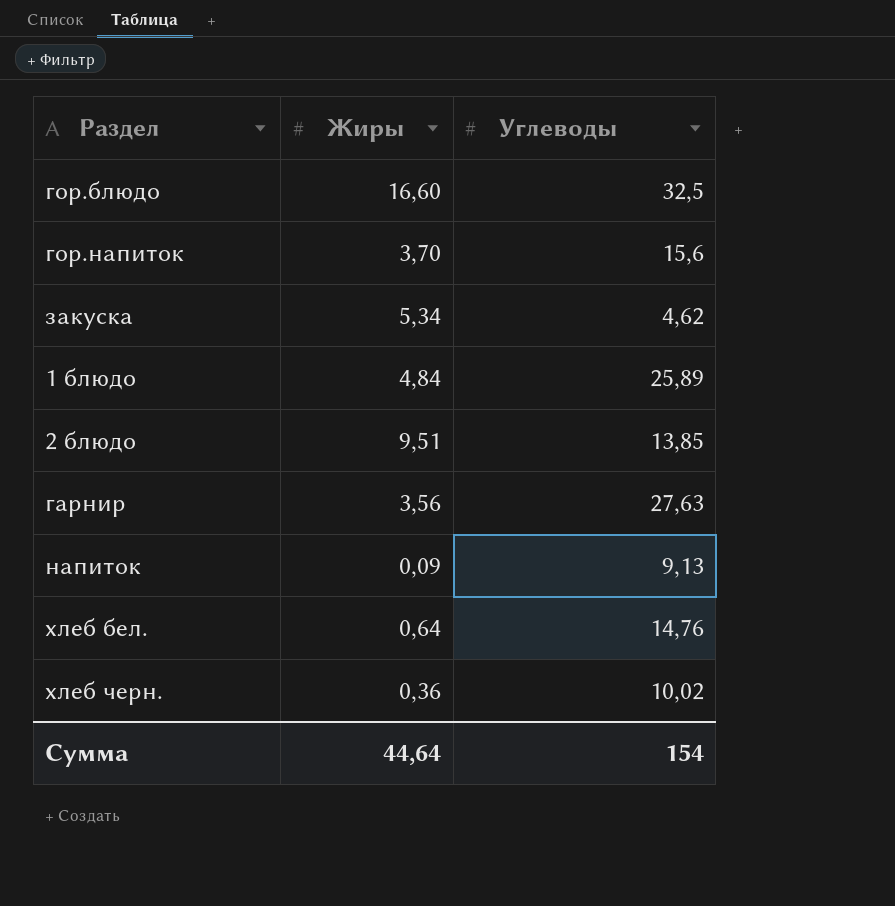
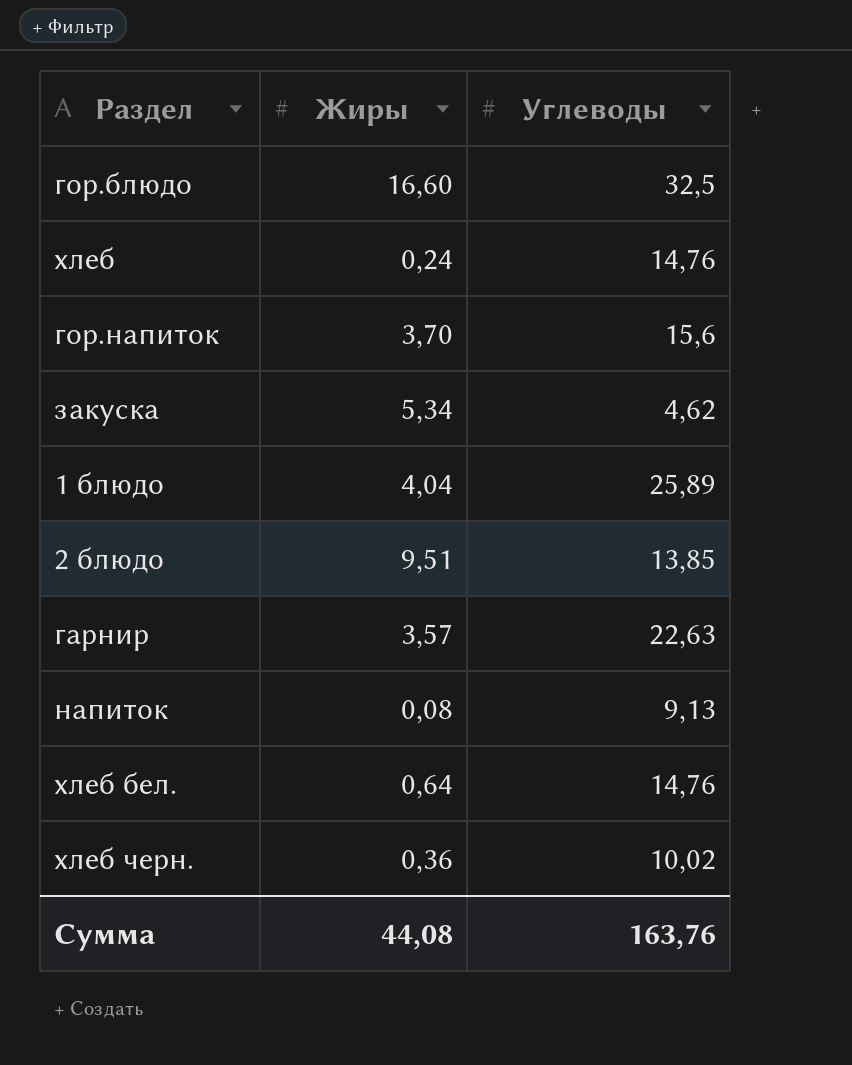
row хлеб: none -> 0,24 | 14,76
1 блюдо | Жиры: 4,84 -> 4,04
гарнир | Жиры: 3,56 -> 3,57
гарнир | Углеводы: 27,63 -> 22,63
напиток | Жиры: 0,09 -> 0,08
Сумма | Жиры: 44,64 -> 44,08
Сумма | Углеводы: 154 -> 163,76

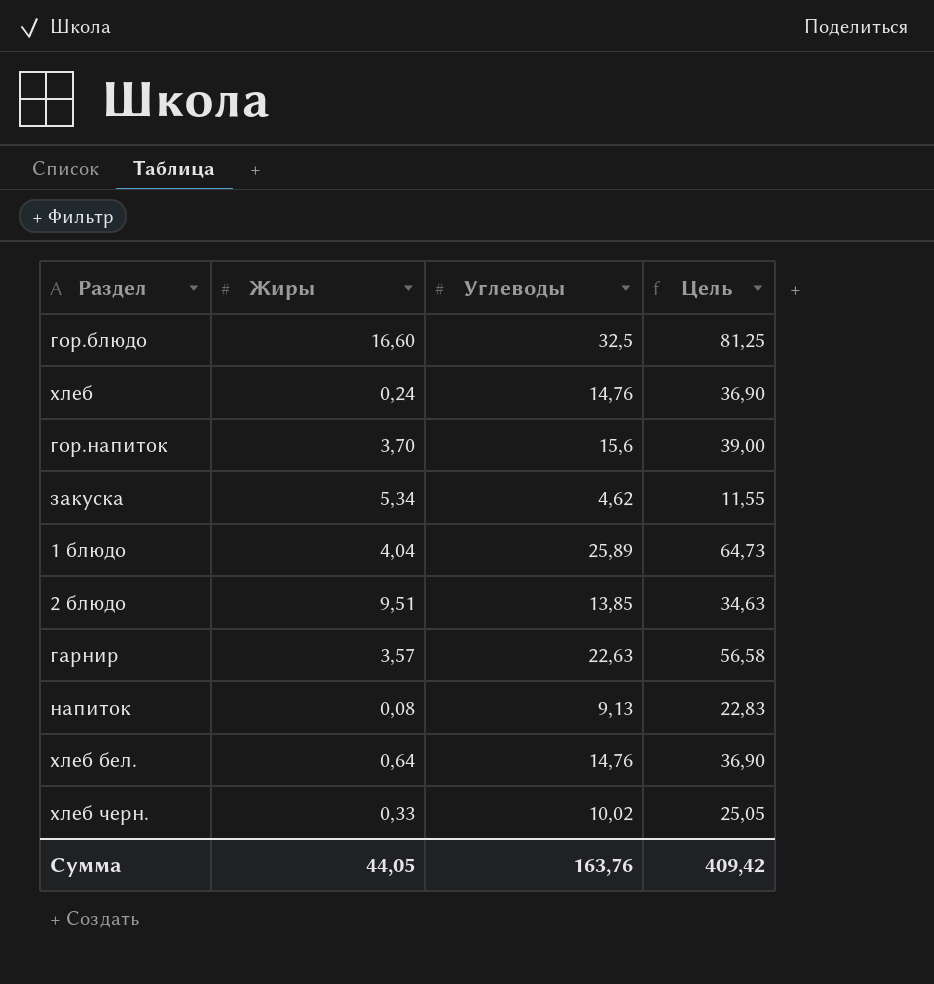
column Цель | formula: none -> [Углеводы] * 2,5
хлеб черн. | Жиры: 0,36 -> 0,33
Сумма | Жиры: 44,08 -> 44,05

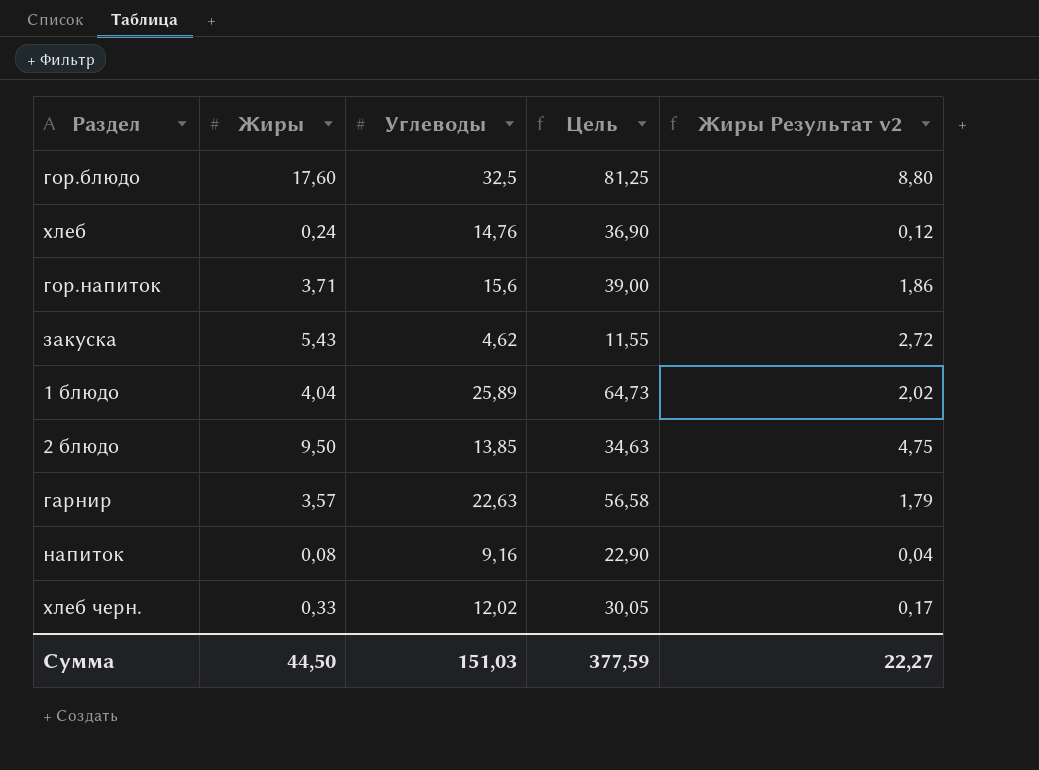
column Жиры Результат v2 | formula: none -> [Жиры] * 0,5
row хлеб бел.: 0,64 | 14,76 | 36,90 -> none
гор.блюдо | Жиры: 16,60 -> 17,60
гор.напиток | Жиры: 3,70 -> 3,71
закуска | Жиры: 5,34 -> 5,43
2 блюдо | Жиры: 9,51 -> 9,50
напиток | Углеводы: 9,13 -> 9,16
напиток | Цель: 22,83 -> 22,90
хлеб черн. | Углеводы: 10,02 -> 12,02
хлеб черн. | Цель: 25,05 -> 30,05
Сумма | Жиры: 44,05 -> 44,50
Сумма | Углеводы: 163,76 -> 151,03
Сумма | Цель: 409,42 -> 377,59

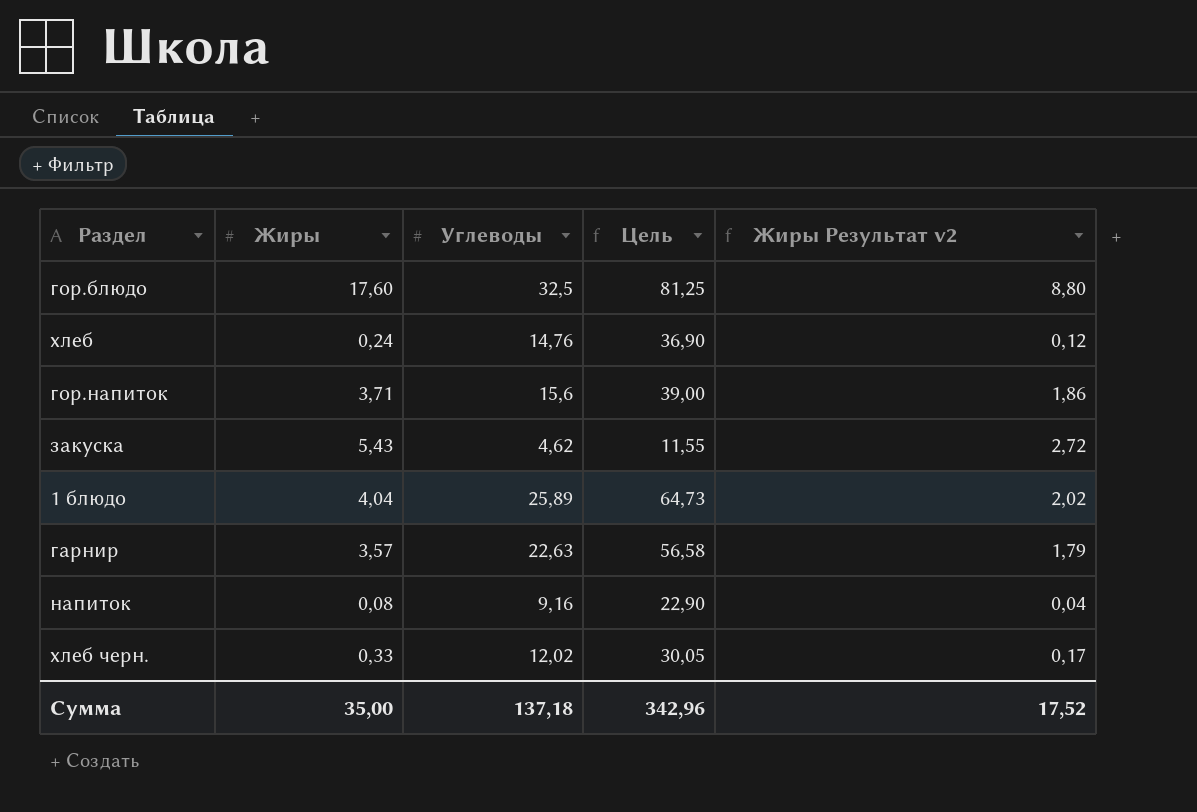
row 2 блюдо: 9,50 | 13,85 | 34,63 | 4,75 -> none
Сумма | Жиры: 44,50 -> 35,00
Сумма | Углеводы: 151,03 -> 137,18
Сумма | Цель: 377,59 -> 342,96
Сумма | Жиры Результат v2: 22,27 -> 17,52

